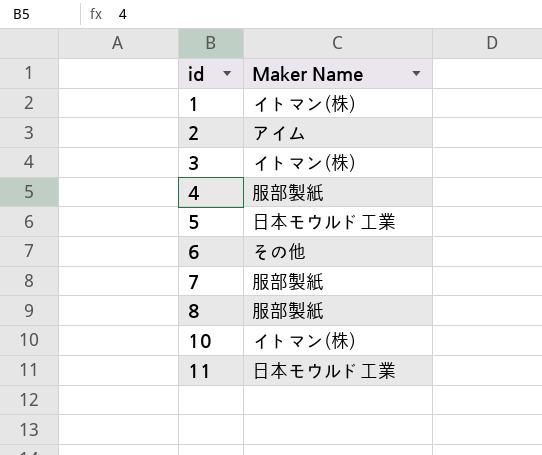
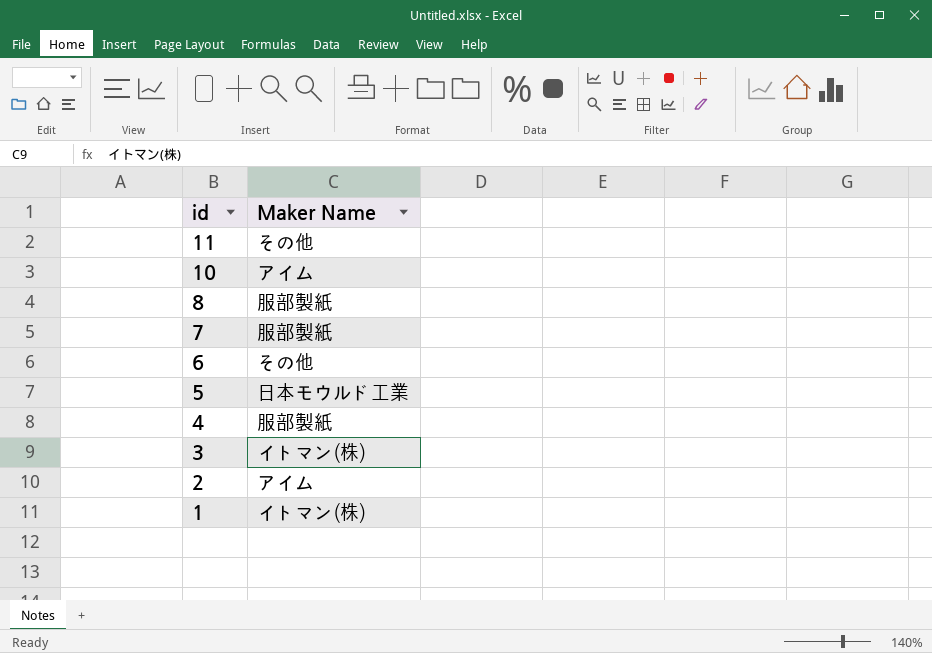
row order: id ascending -> id descending
11 | Maker Name: 日本モウルド工業 -> その他
10 | Maker Name: イトマン(株) -> アイム

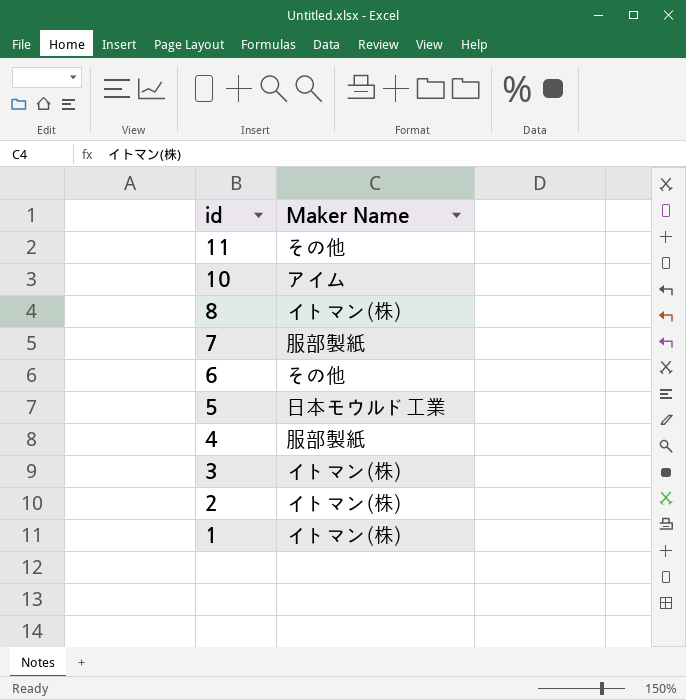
8 | Maker Name: 服部製紙 -> イトマン(株)
2 | Maker Name: アイム -> イトマン(株)

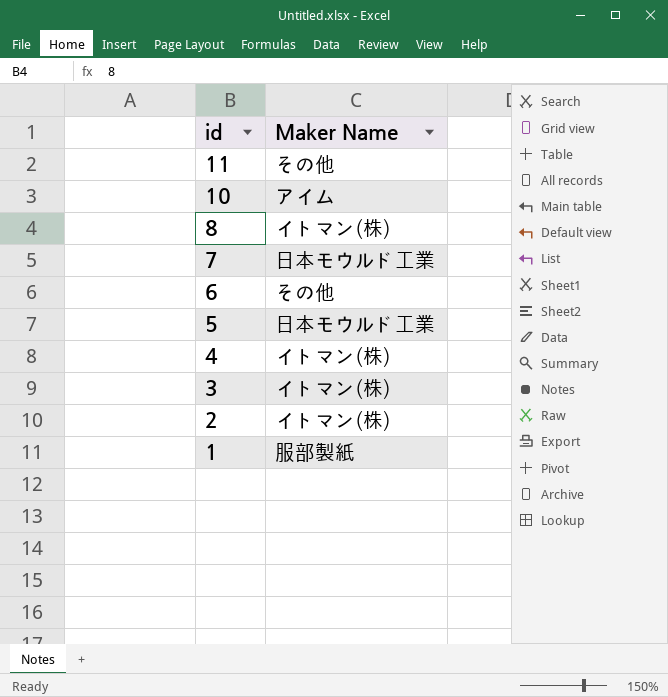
7 | Maker Name: 服部製紙 -> 日本モウルド工業
4 | Maker Name: 服部製紙 -> イトマン(株)
1 | Maker Name: イトマン(株) -> 服部製紙

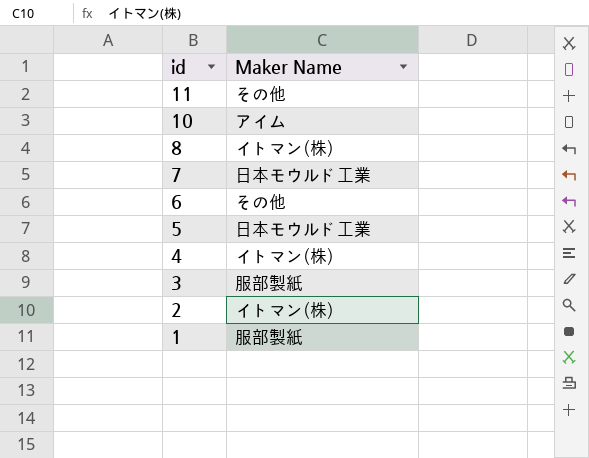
3 | Maker Name: イトマン(株) -> 服部製紙

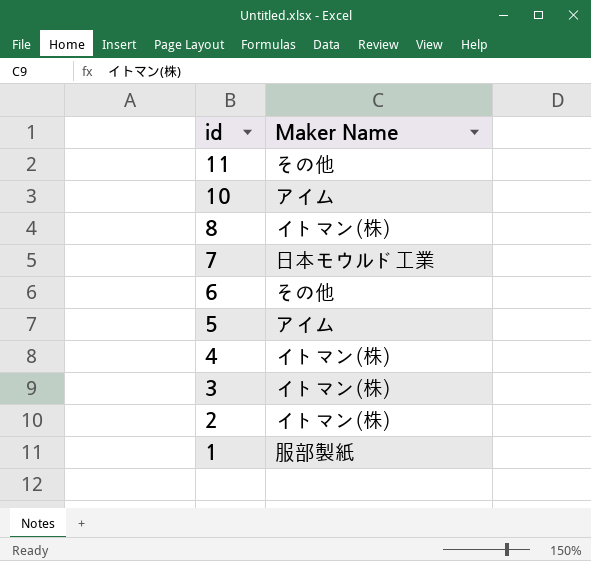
5 | Maker Name: 日本モウルド工業 -> アイム
3 | Maker Name: 服部製紙 -> イトマン(株)

